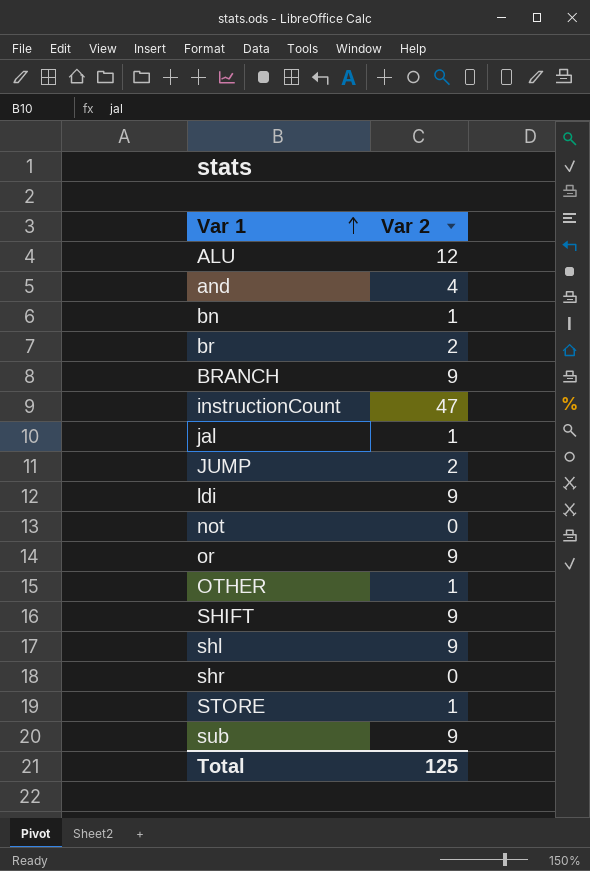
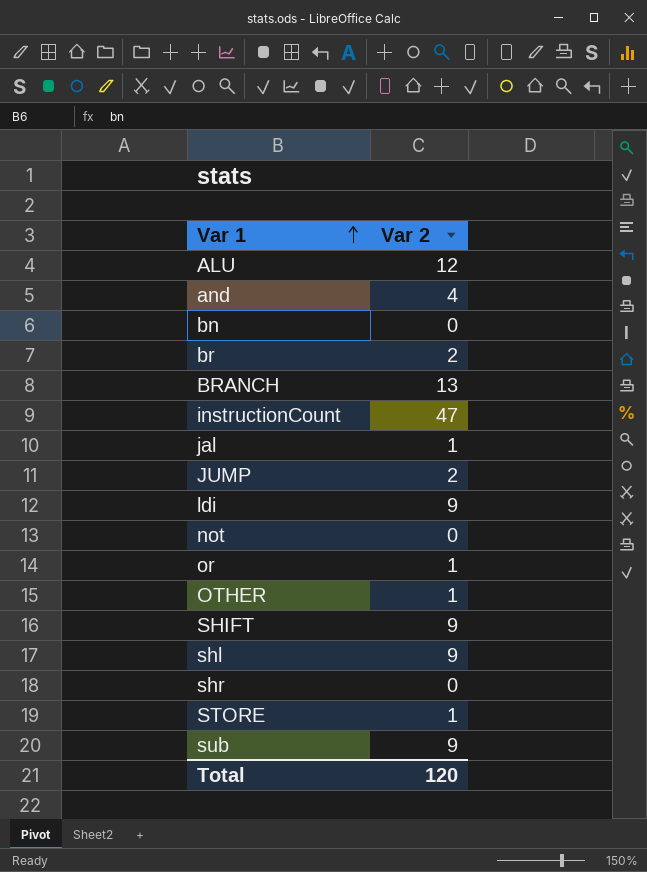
bn | Var 2: 1 -> 0
BRANCH | Var 2: 9 -> 13
or | Var 2: 9 -> 1
Total | Var 2: 125 -> 120

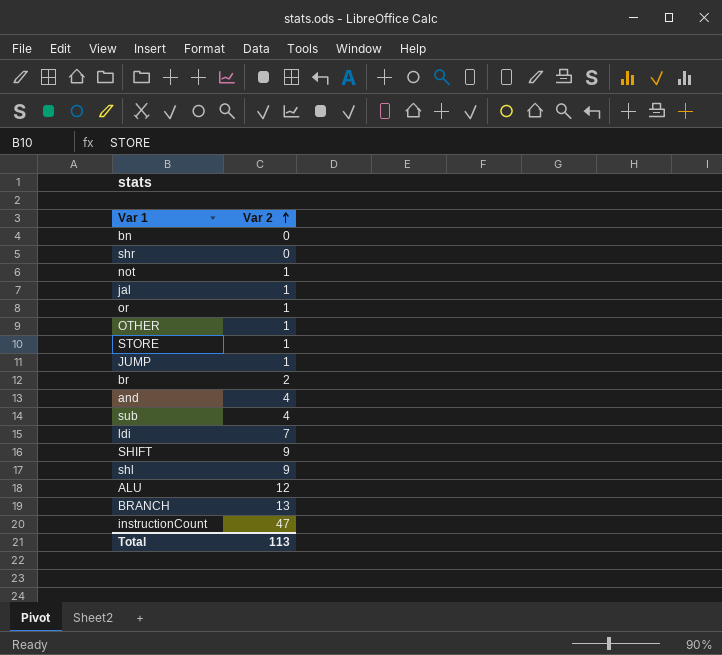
row order: Var 1 ascending -> Var 2 ascending
not | Var 2: 0 -> 1
JUMP | Var 2: 2 -> 1
sub | Var 2: 9 -> 4
ldi | Var 2: 9 -> 7
Total | Var 2: 120 -> 113

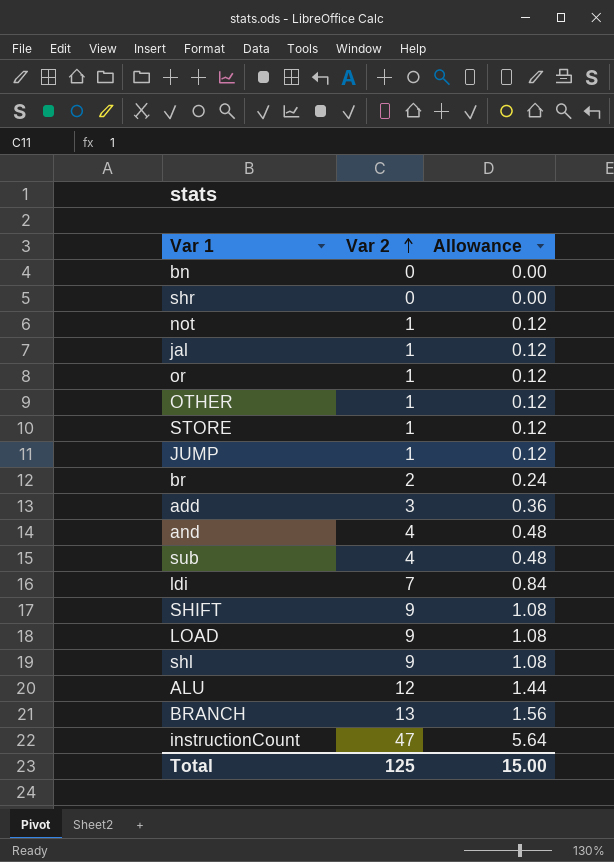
column Allowance | formula: none -> [Var 2] * 0.12
row add: none -> 3 | 0.36
row LOAD: none -> 9 | 1.08
Total | Var 2: 113 -> 125

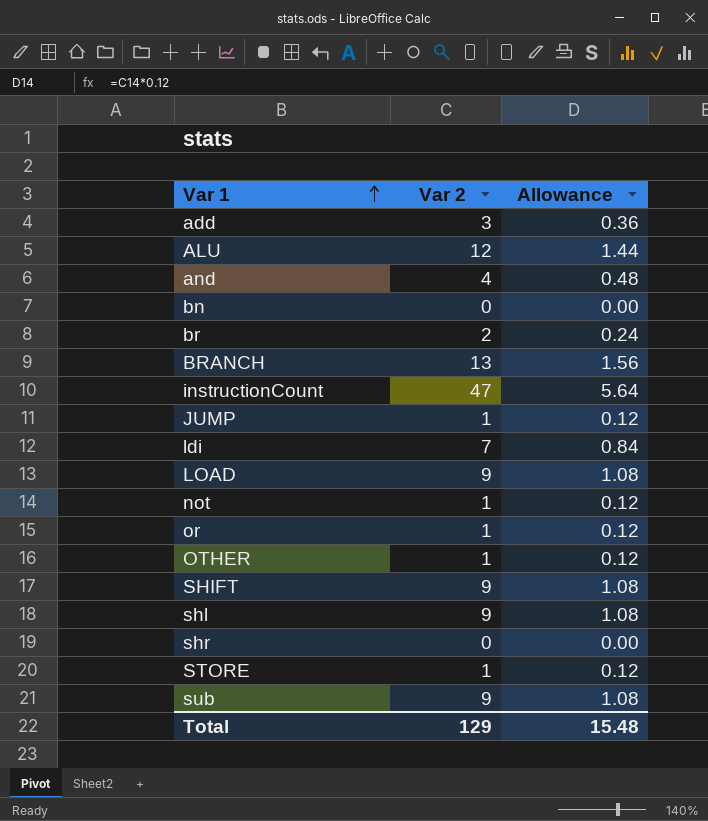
row order: Var 2 ascending -> Var 1 ascending
row jal: 1 | 0.12 -> none
sub | Var 2: 4 -> 9
sub | Allowance: 0.48 -> 1.08
Total | Var 2: 125 -> 129
Total | Allowance: 15.00 -> 15.48

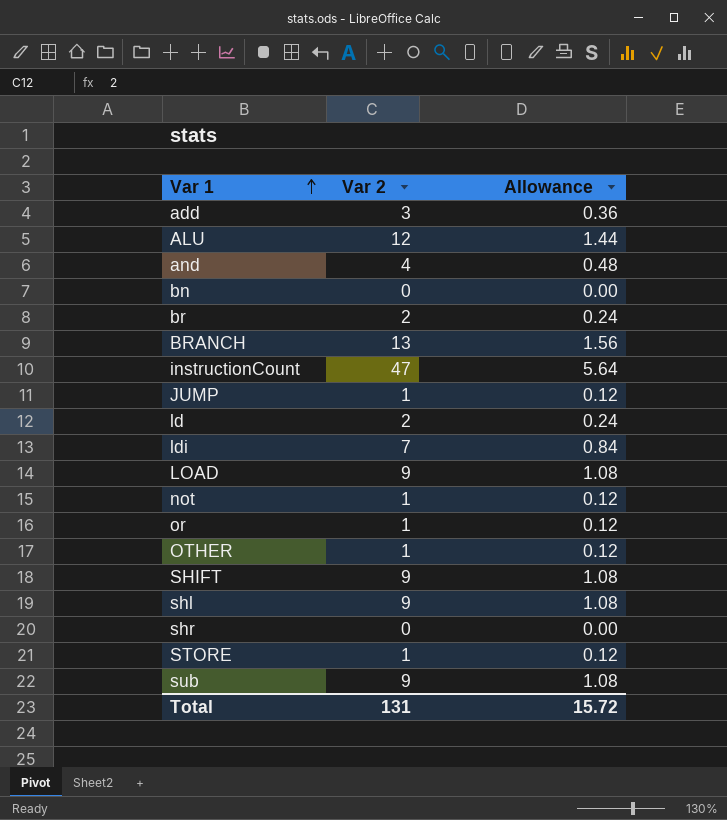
row ld: none -> 2 | 0.24
Total | Var 2: 129 -> 131
Total | Allowance: 15.48 -> 15.72

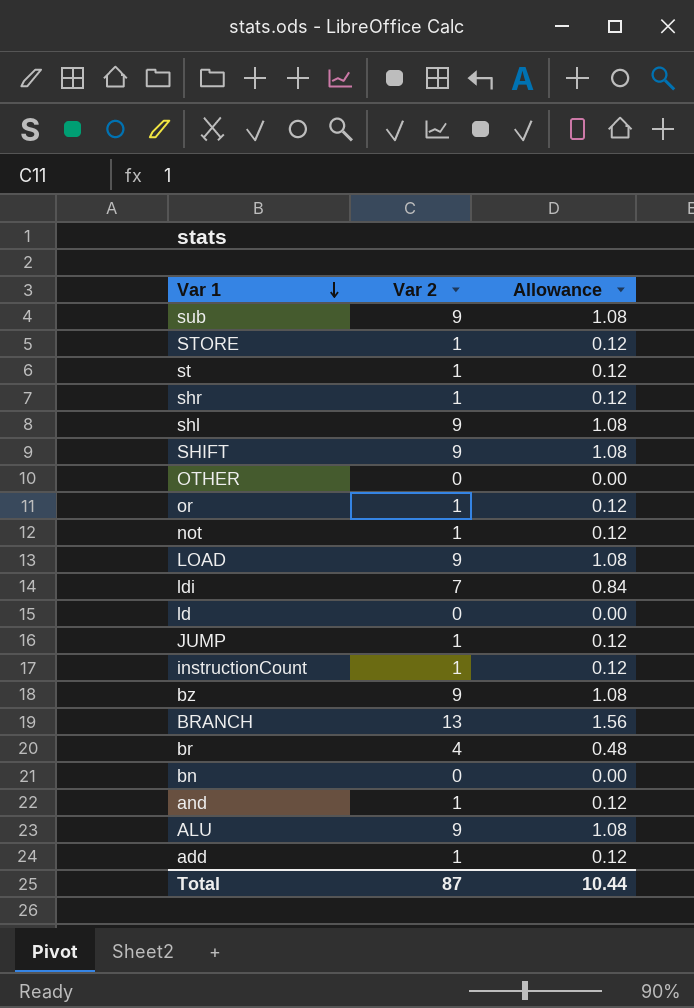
row order: Var 1 ascending -> Var 1 descending
row st: none -> 1 | 0.12
shr | Var 2: 0 -> 1
shr | Allowance: 0.00 -> 0.12
OTHER | Var 2: 1 -> 0
OTHER | Allowance: 0.12 -> 0.00
ld | Var 2: 2 -> 0
ld | Allowance: 0.24 -> 0.00
instructionCount | Var 2: 47 -> 1
instructionCount | Allowance: 5.64 -> 0.12
row bz: none -> 9 | 1.08
br | Var 2: 2 -> 4
br | Allowance: 0.24 -> 0.48
and | Var 2: 4 -> 1
and | Allowance: 0.48 -> 0.12
ALU | Var 2: 12 -> 9
ALU | Allowance: 1.44 -> 1.08
add | Var 2: 3 -> 1
add | Allowance: 0.36 -> 0.12
Total | Var 2: 131 -> 87
Total | Allowance: 15.72 -> 10.44

